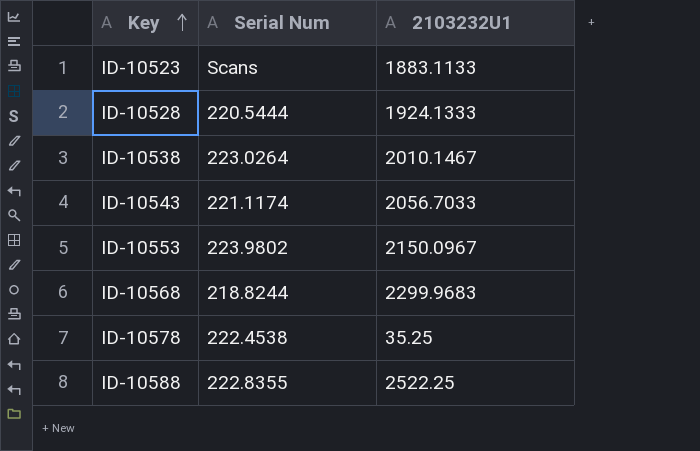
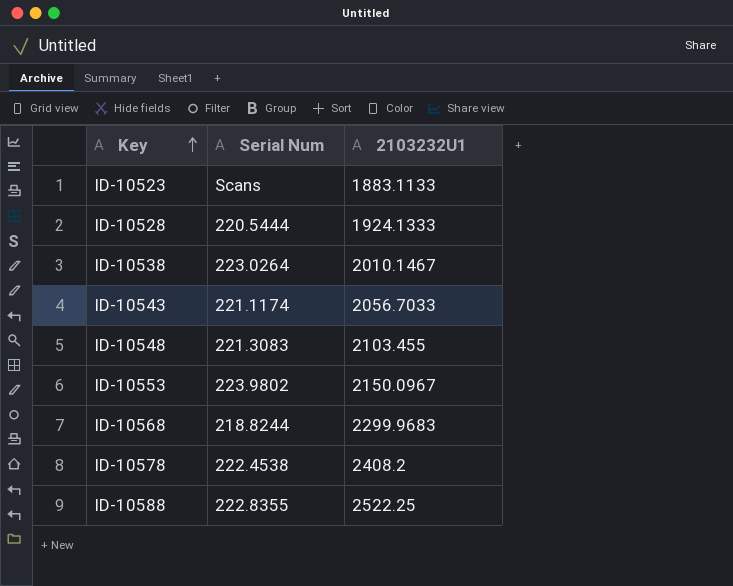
row ID-10548: none -> 221.3083 | 2103.455
ID-10578 | 2103232U1: 35.25 -> 2408.2

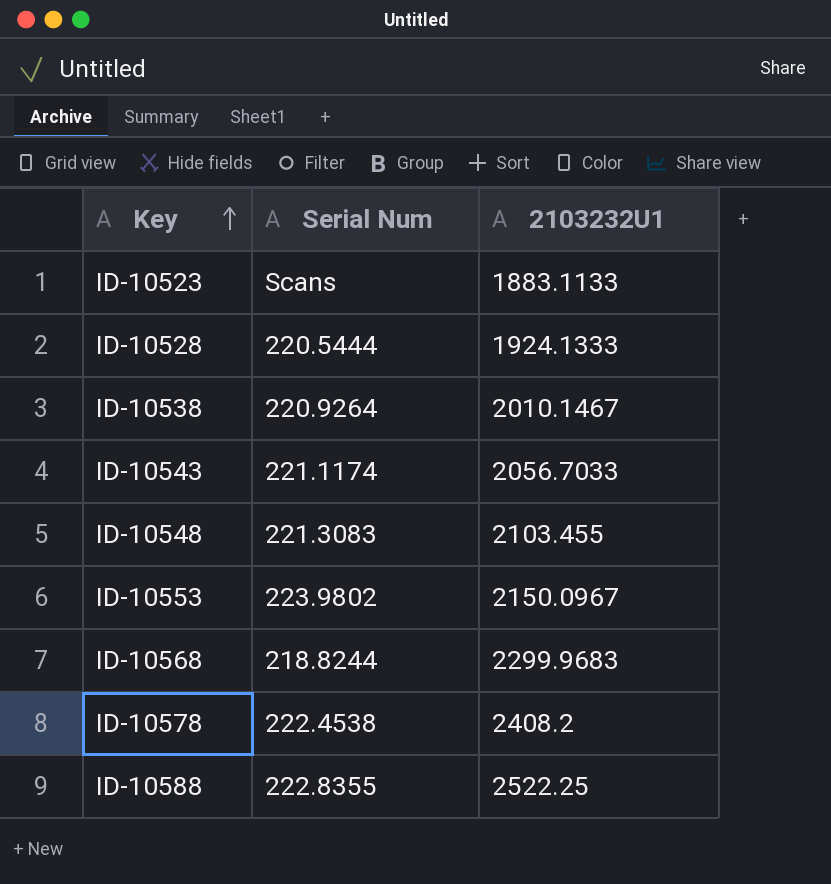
ID-10538 | Serial Num: 223.0264 -> 220.9264

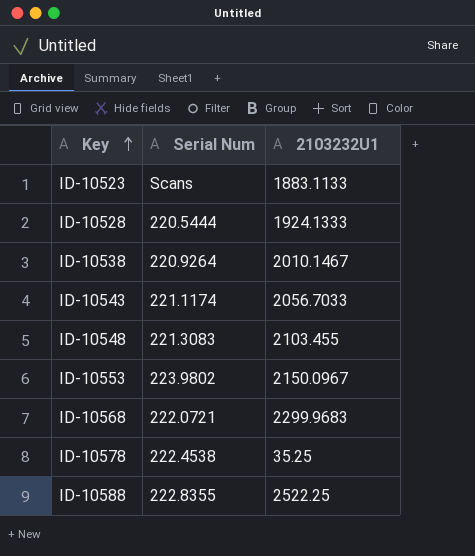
ID-10568 | Serial Num: 218.8244 -> 222.0721
ID-10578 | 2103232U1: 2408.2 -> 35.25

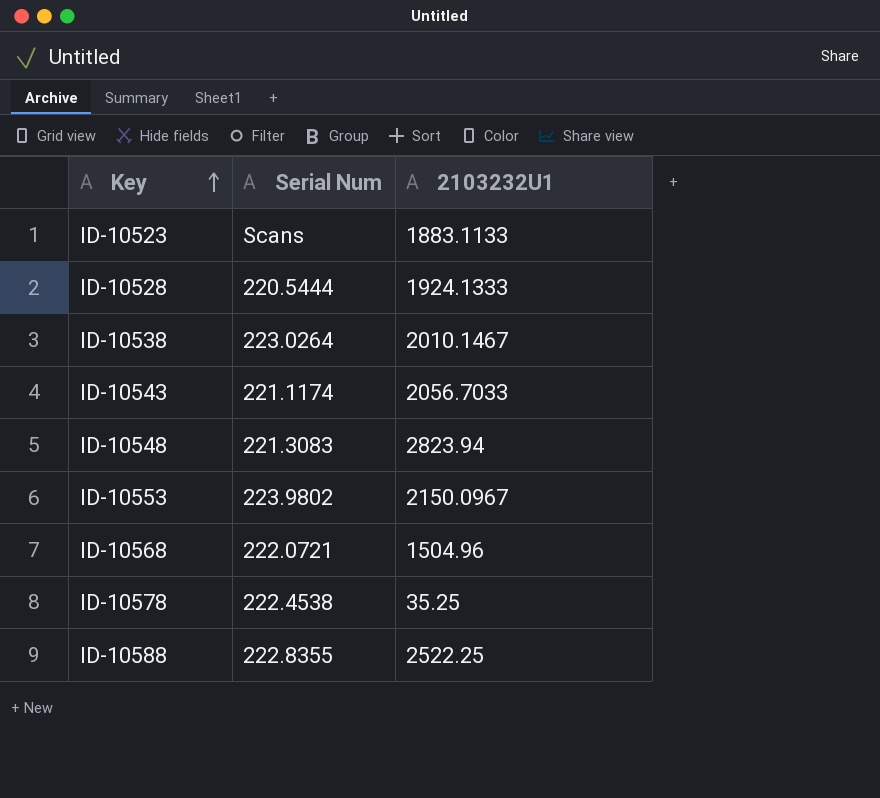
ID-10538 | Serial Num: 220.9264 -> 223.0264
ID-10548 | 2103232U1: 2103.455 -> 2823.94
ID-10568 | 2103232U1: 2299.9683 -> 1504.96

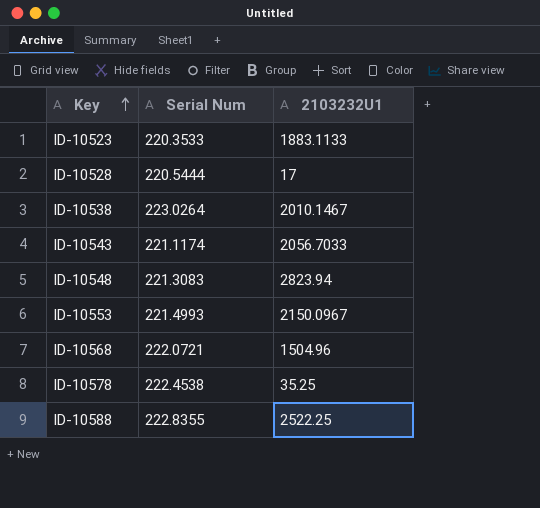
ID-10523 | Serial Num: Scans -> 220.3533
ID-10528 | 2103232U1: 1924.1333 -> 17
ID-10553 | Serial Num: 223.9802 -> 221.4993

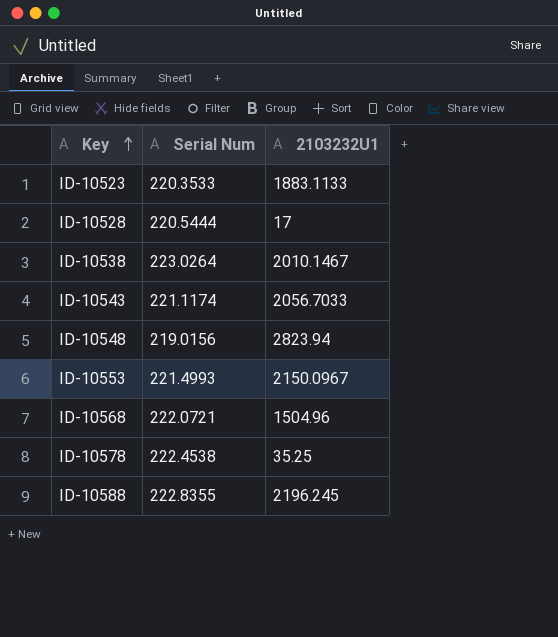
ID-10548 | Serial Num: 221.3083 -> 219.0156
ID-10588 | 2103232U1: 2522.25 -> 2196.245

